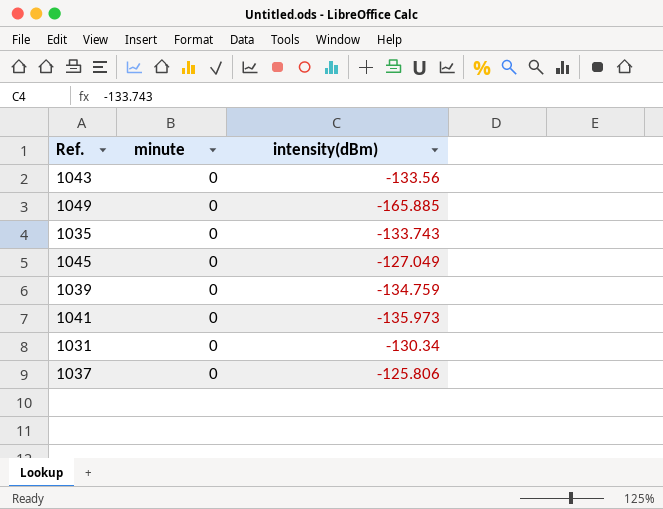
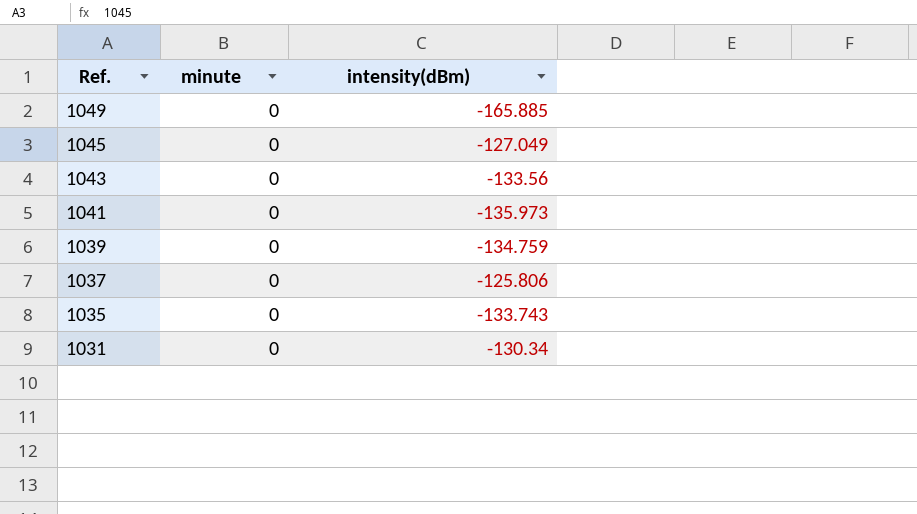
row order: none -> Ref. descending

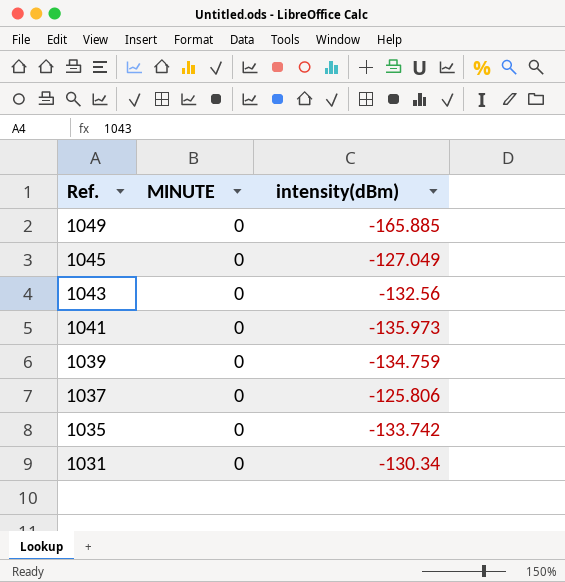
column name: minute -> MINUTE
1043 | intensity(dBm): -133.56 -> -132.56
1035 | intensity(dBm): -133.743 -> -133.742

